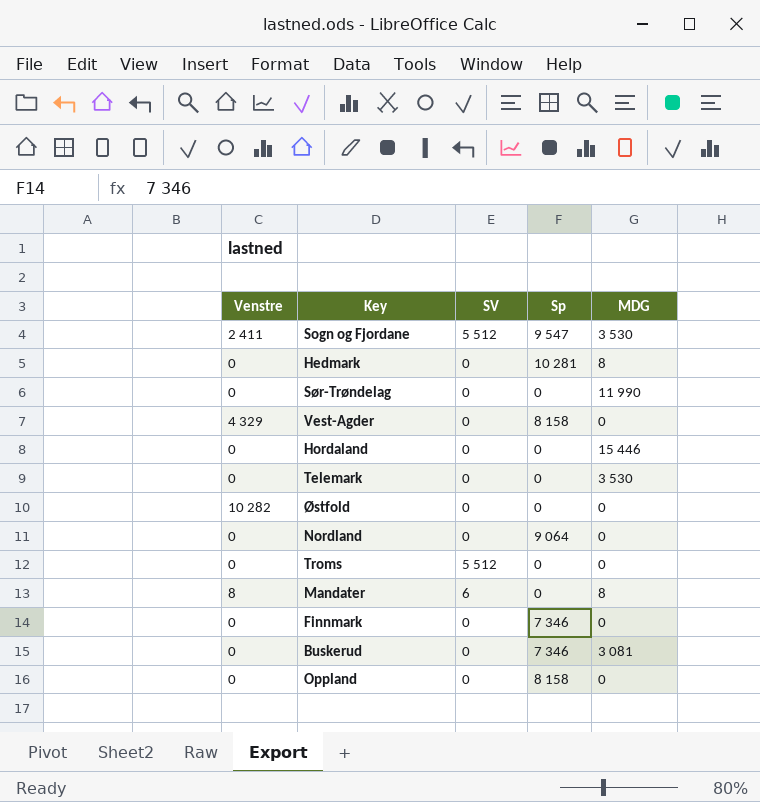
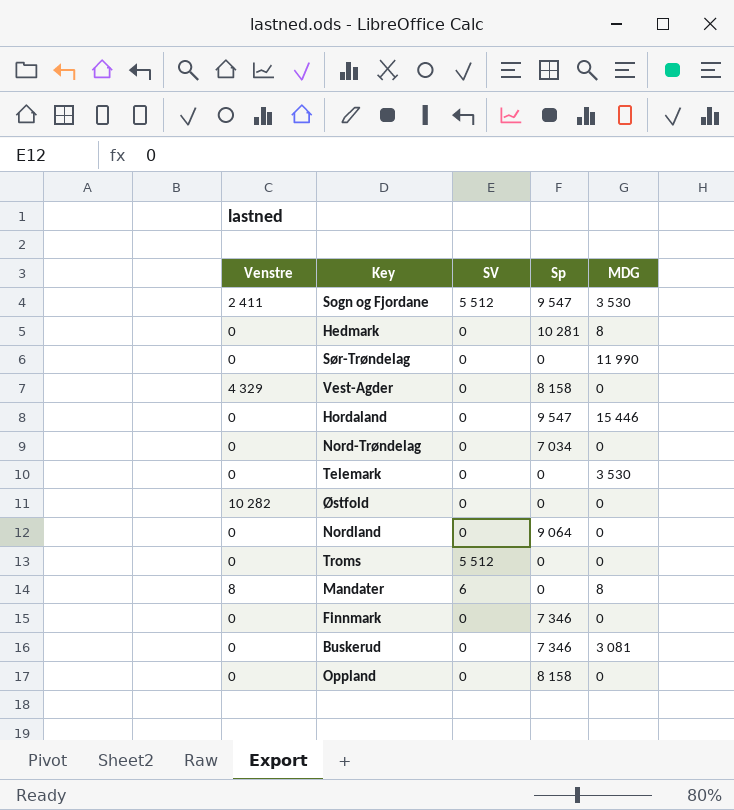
Hordaland | Sp: 0 -> 9 547
row Nord-Trøndelag: none -> 0 | 0 | 7 034 | 0

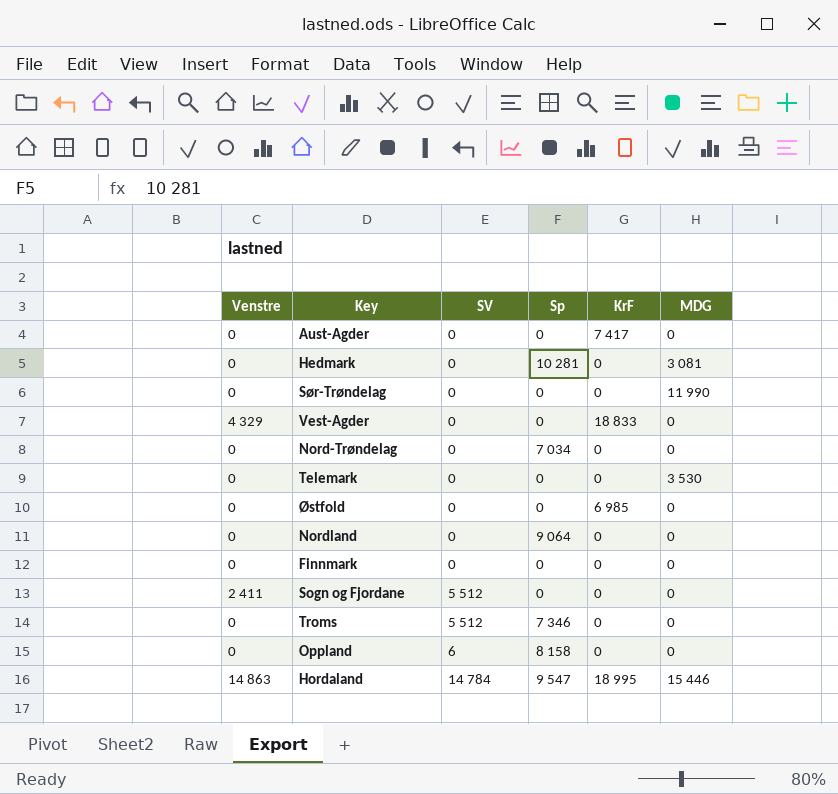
row order: none -> SV ascending
column KrF | position: none -> 5
row Mandater: 8 | 6 | 0 | 8 -> none
row Buskerud: 0 | 0 | 7 346 | 3 081 -> none
row Aust-Agder: none -> 0 | 0 | 0 | 7 417 | 0
Hedmark | MDG: 8 -> 3 081
Vest-Agder | Sp: 8 158 -> 0
Østfold | Venstre: 10 282 -> 0
Finnmark | Sp: 7 346 -> 0
Sogn og Fjordane | Sp: 9 547 -> 0
Sogn og Fjordane | MDG: 3 530 -> 0
Troms | Sp: 0 -> 7 346
Oppland | SV: 0 -> 6
Hordaland | Venstre: 0 -> 14 863
Hordaland | SV: 0 -> 14 784

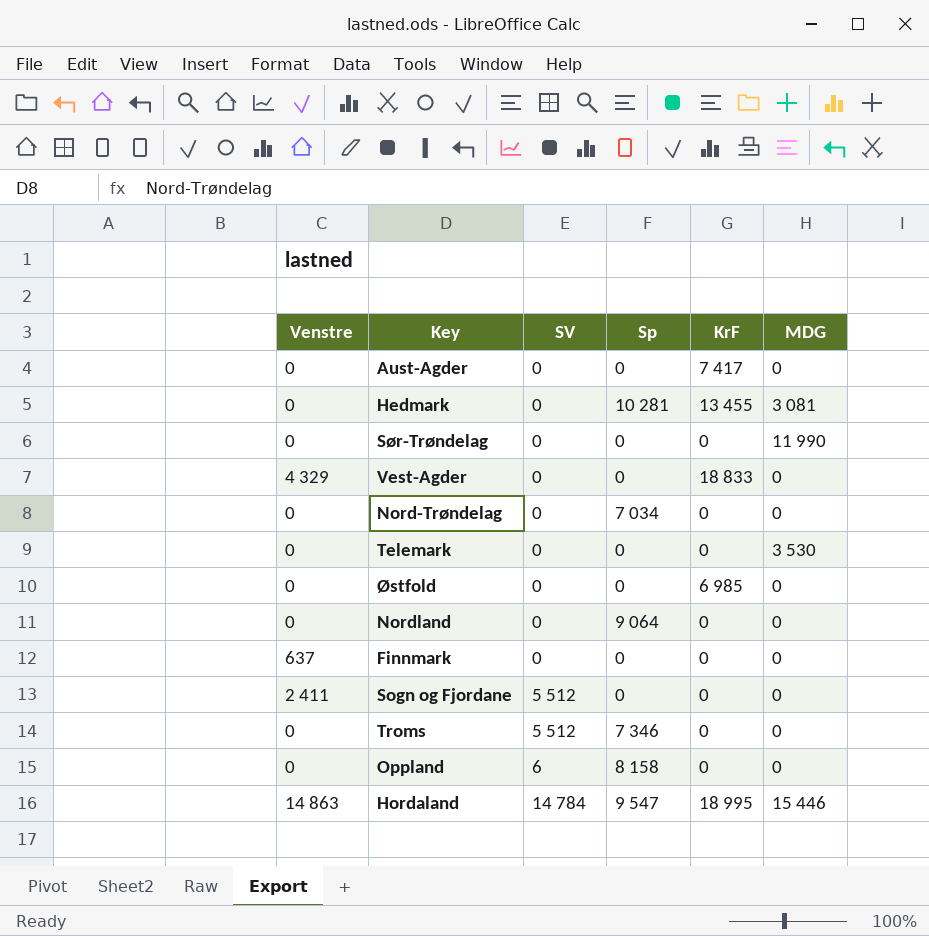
Hedmark | KrF: 0 -> 13 455
Finnmark | Venstre: 0 -> 637

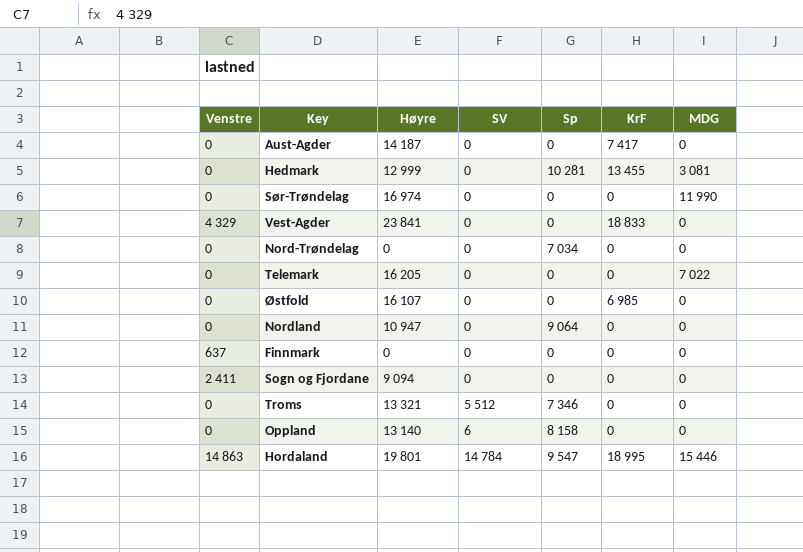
column Høyre | position: none -> 3
Telemark | MDG: 3 530 -> 7 022
Sogn og Fjordane | SV: 5 512 -> 0

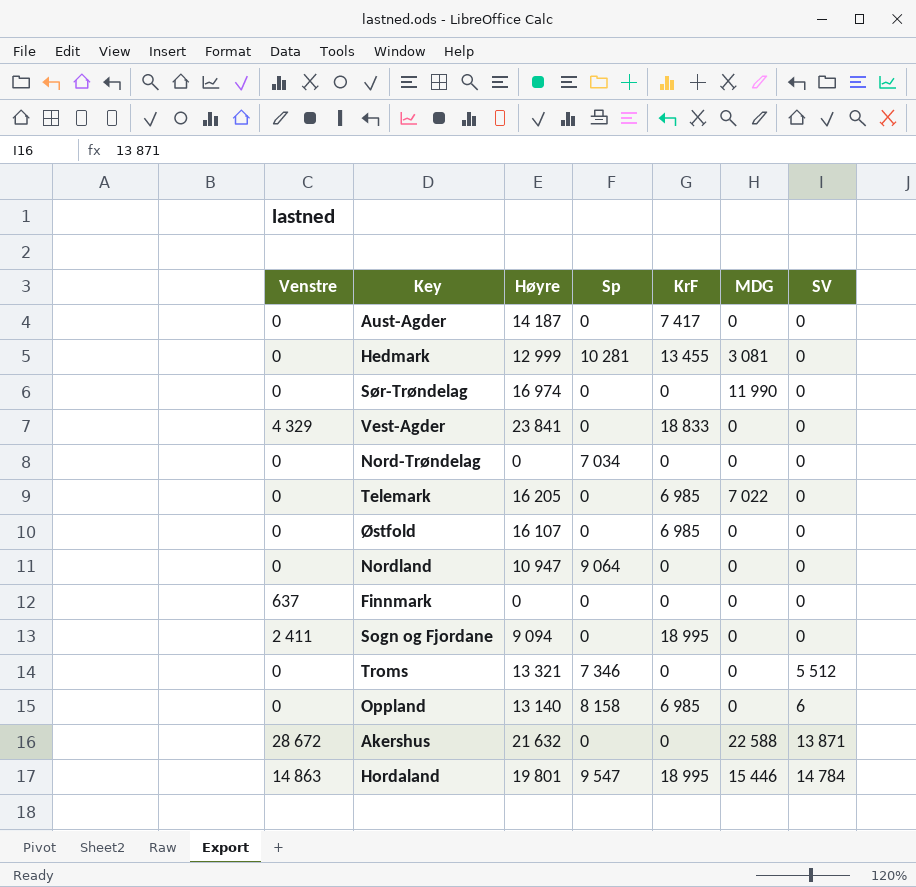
column SV | position: 4 -> 7
Telemark | KrF: 0 -> 6 985
Sogn og Fjordane | KrF: 0 -> 18 995
Oppland | KrF: 0 -> 6 985
row Akershus: none -> 28 672 | 21 632 | 0 | 0 | 22 588 | 13 871

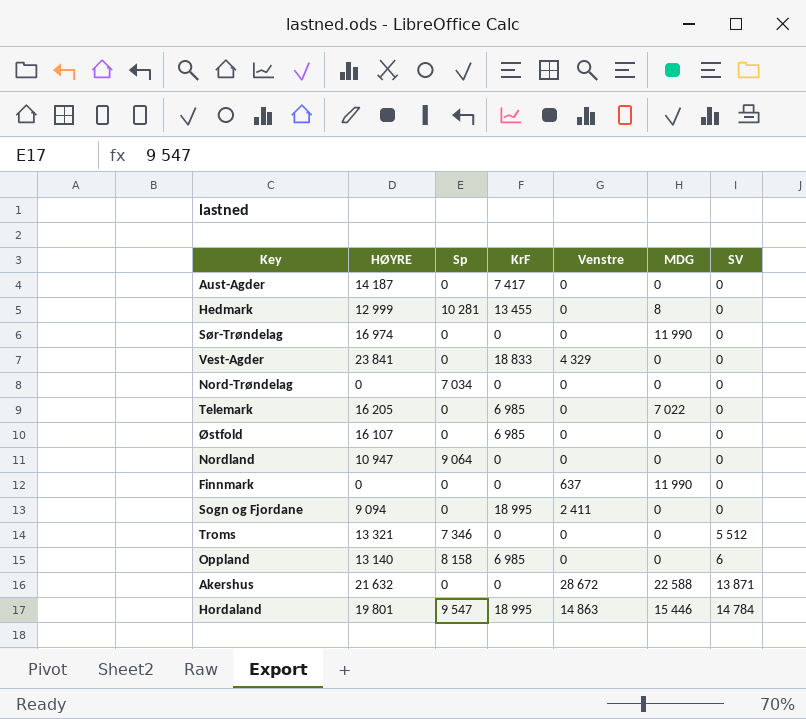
column name: Høyre -> HØYRE
column Venstre | position: 1 -> 5
Hedmark | MDG: 3 081 -> 8
Finnmark | MDG: 0 -> 11 990

